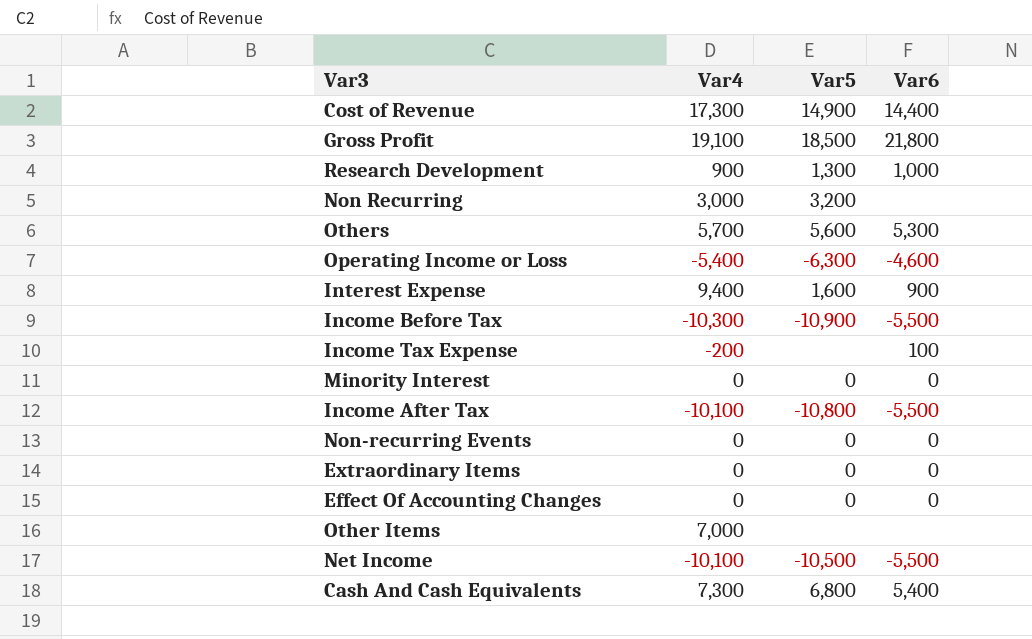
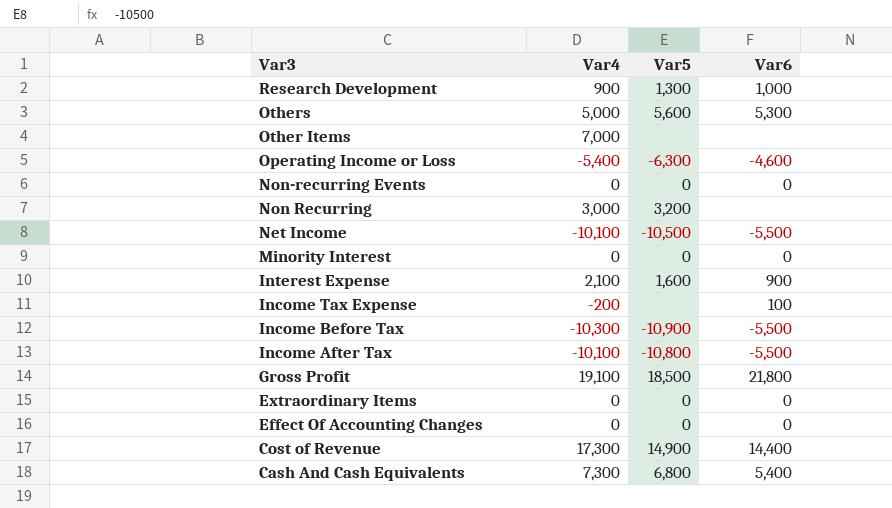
row order: none -> Var3 descending
Others | Var4: 5,700 -> 5,000
Interest Expense | Var4: 9,400 -> 2,100

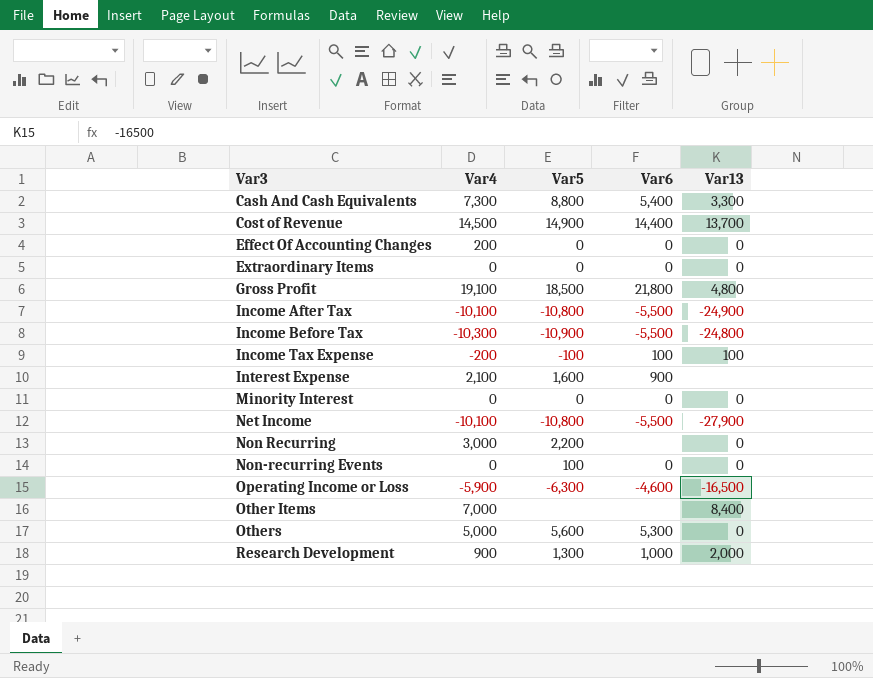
row order: Var3 descending -> Var3 ascending
column Var13 | position: none -> 5
Cash And Cash Equivalents | Var5: 6,800 -> 8,800
Cost of Revenue | Var4: 17,300 -> 14,500
Effect Of Accounting Changes | Var4: 0 -> 200
Income Tax Expense | Var5: none -> -100
Net Income | Var5: -10,500 -> -10,800
Non Recurring | Var5: 3,200 -> 2,200
Non-recurring Events | Var5: 0 -> 100
Operating Income or Loss | Var4: -5,400 -> -5,900

